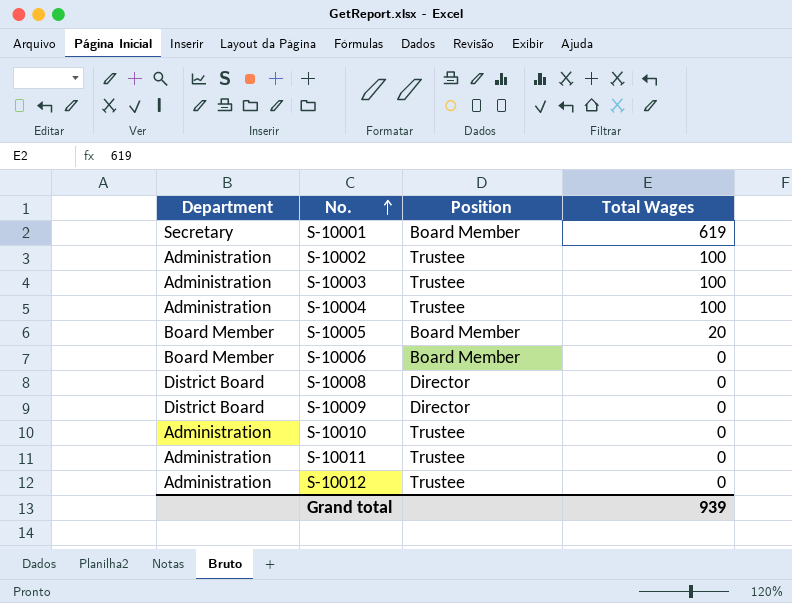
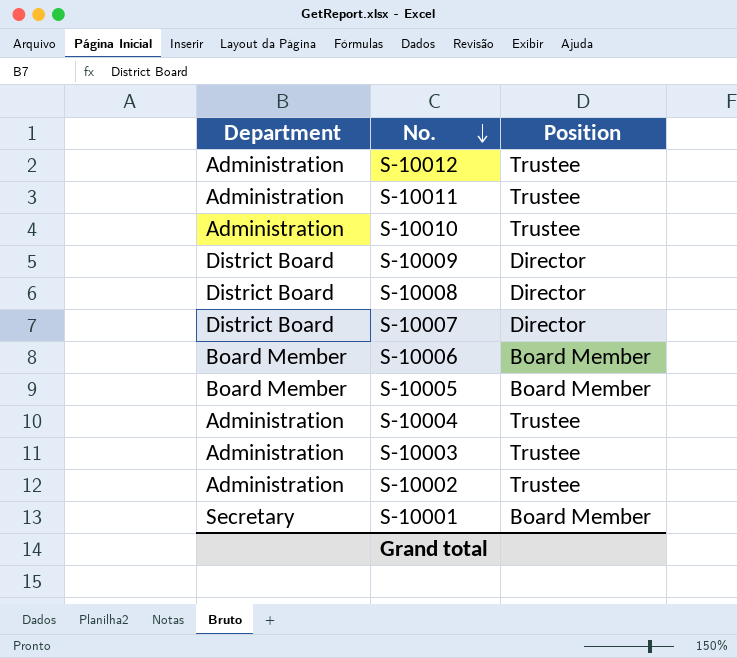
row order: No. ascending -> No. descending
column Total Wages | position: 4 -> none
row S-10007: none -> District Board | Director

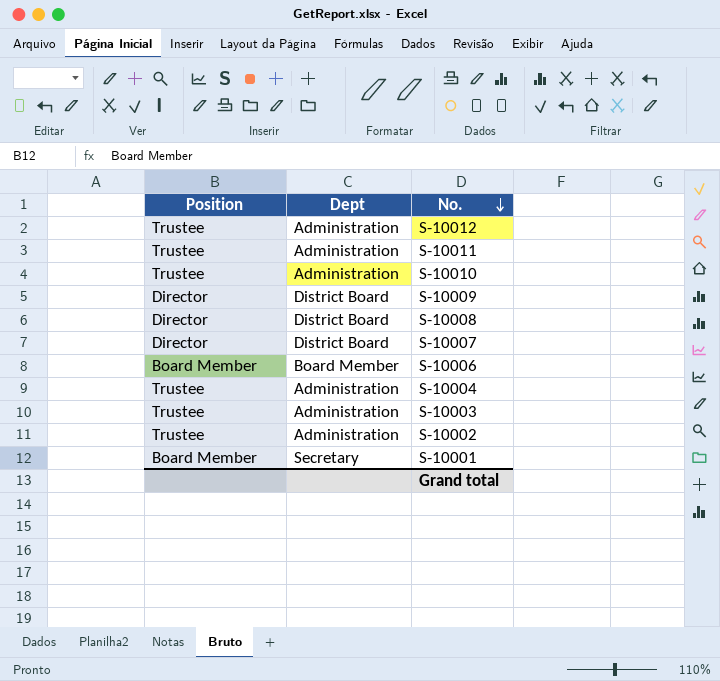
column Position | position: 3 -> 1
column name: Department -> Dept
row S-10005: Board Member | Board Member -> none

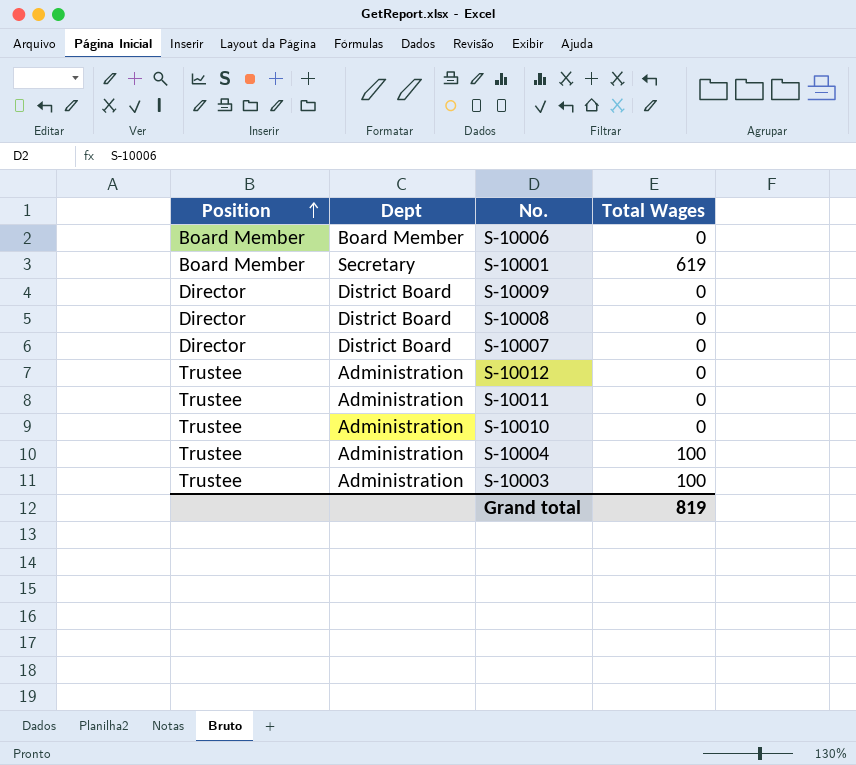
row order: No. descending -> Position ascending
column Total Wages | position: none -> 4
row S-10002: Trustee | Administration -> none

